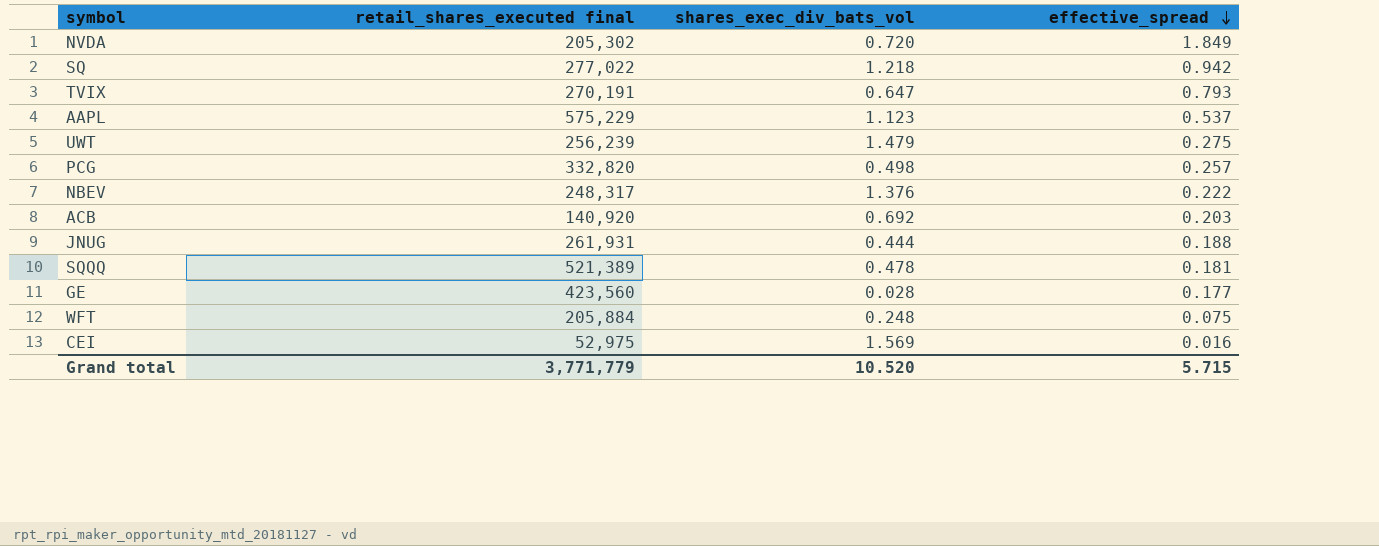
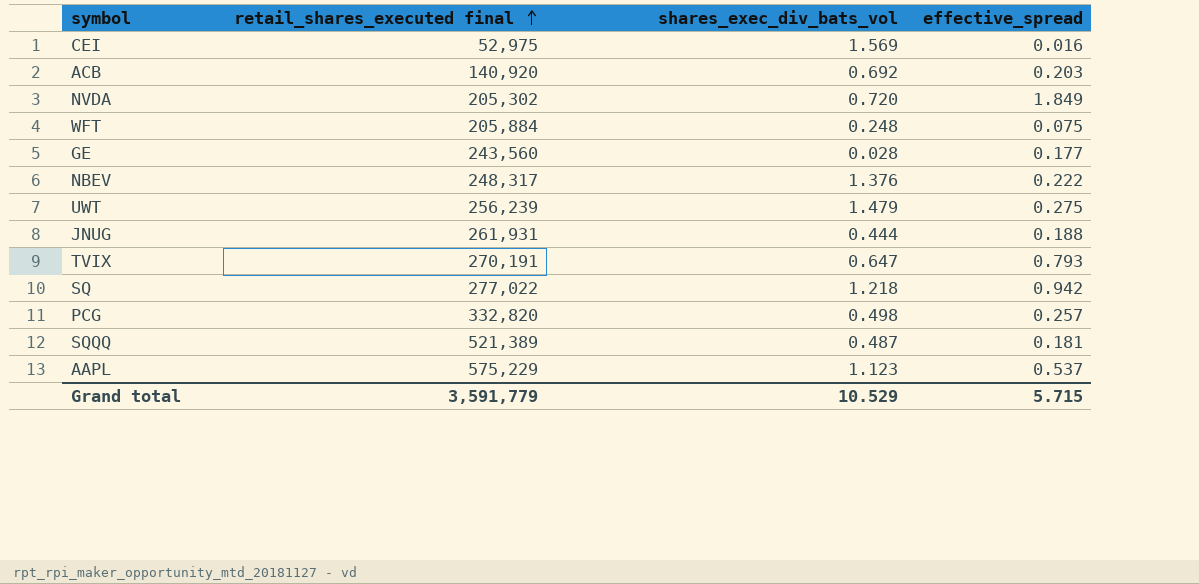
row order: effective_spread descending -> retail_shares_executed final ascending
GE | retail_shares_executed final: 423,560 -> 243,560
SQQQ | shares_exec_div_bats_vol: 0.478 -> 0.487
Grand total | retail_shares_executed final: 3,771,779 -> 3,591,779
Grand total | shares_exec_div_bats_vol: 10.520 -> 10.529

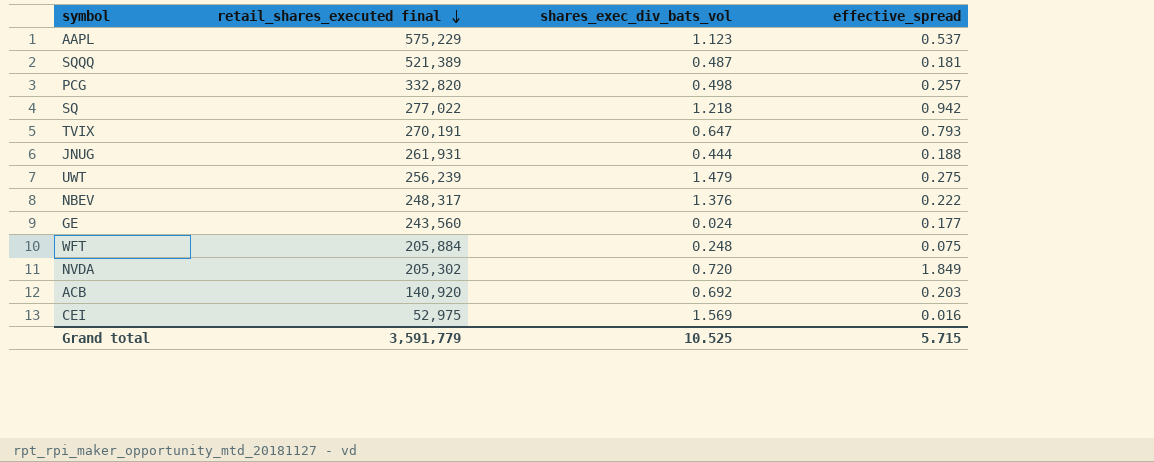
row order: retail_shares_executed final ascending -> retail_shares_executed final descending
GE | shares_exec_div_bats_vol: 0.028 -> 0.024
Grand total | shares_exec_div_bats_vol: 10.529 -> 10.525

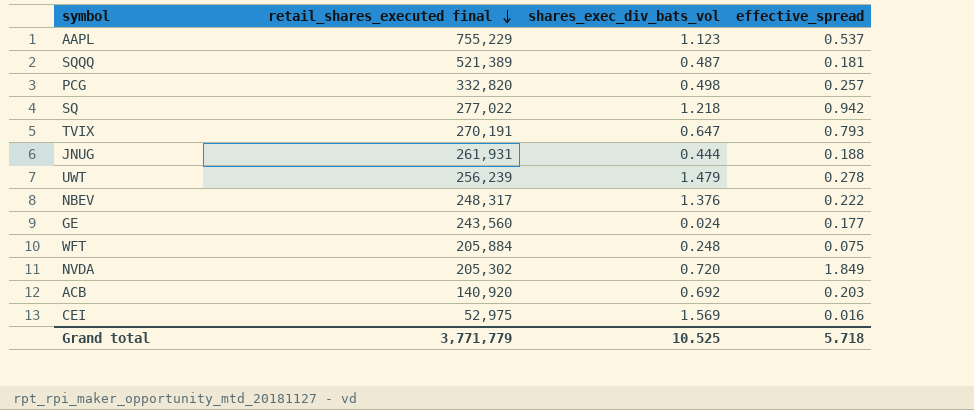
AAPL | retail_shares_executed final: 575,229 -> 755,229
UWT | effective_spread: 0.275 -> 0.278
Grand total | retail_shares_executed final: 3,591,779 -> 3,771,779
Grand total | effective_spread: 5.715 -> 5.718

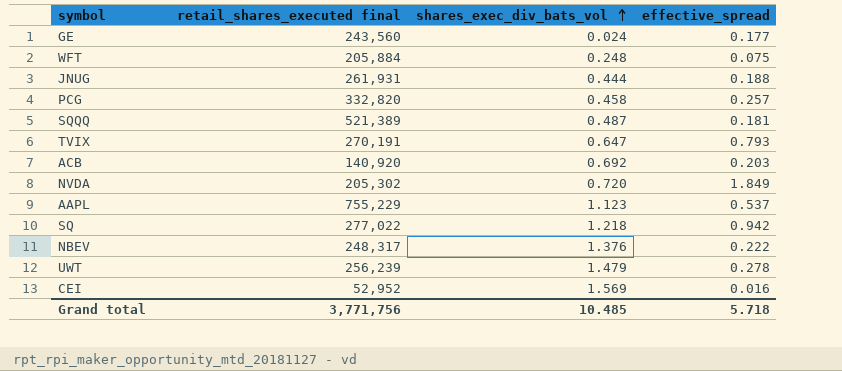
row order: retail_shares_executed final descending -> shares_exec_div_bats_vol ascending
PCG | shares_exec_div_bats_vol: 0.498 -> 0.458
CEI | retail_shares_executed final: 52,975 -> 52,952
Grand total | retail_shares_executed final: 3,771,779 -> 3,771,756
Grand total | shares_exec_div_bats_vol: 10.525 -> 10.485

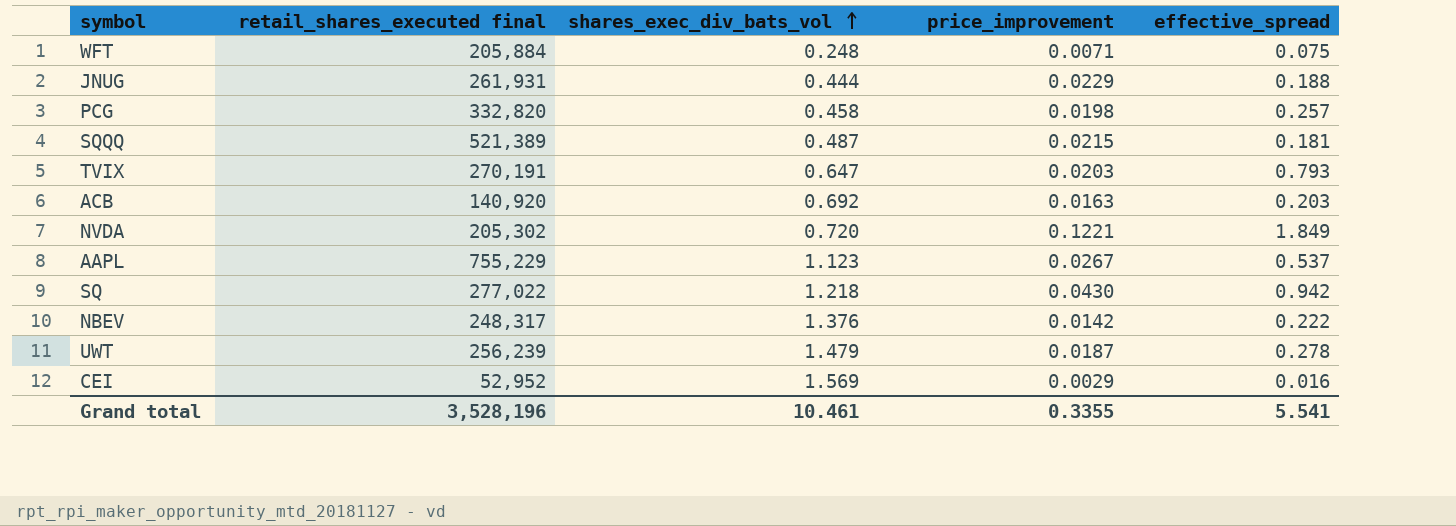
column price_improvement | position: none -> 4
row GE: 243,560 | 0.024 | 0.177 -> none
Grand total | retail_shares_executed final: 3,771,756 -> 3,528,196
Grand total | shares_exec_div_bats_vol: 10.485 -> 10.461
Grand total | effective_spread: 5.718 -> 5.541

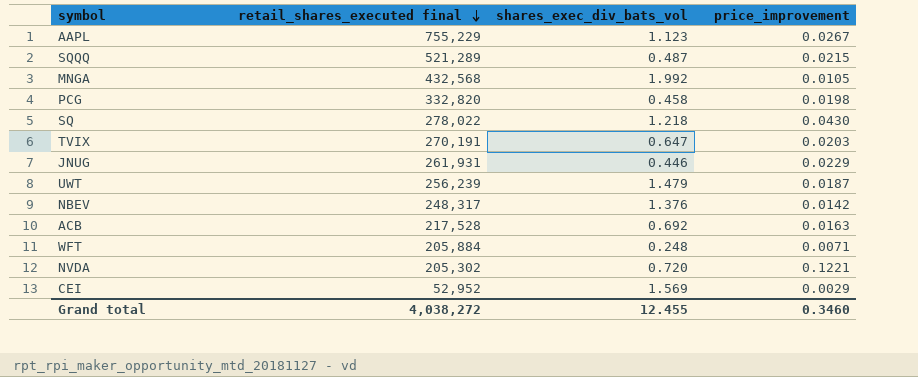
row order: shares_exec_div_bats_vol ascending -> retail_shares_executed final descending
column effective_spread | position: 5 -> none
SQQQ | retail_shares_executed final: 521,389 -> 521,289
row MNGA: none -> 432,568 | 1.992 | 0.0105
SQ | retail_shares_executed final: 277,022 -> 278,022
JNUG | shares_exec_div_bats_vol: 0.444 -> 0.446
ACB | retail_shares_executed final: 140,920 -> 217,528
Grand total | retail_shares_executed final: 3,528,196 -> 4,038,272
Grand total | shares_exec_div_bats_vol: 10.461 -> 12.455
Grand total | price_improvement: 0.3355 -> 0.3460

